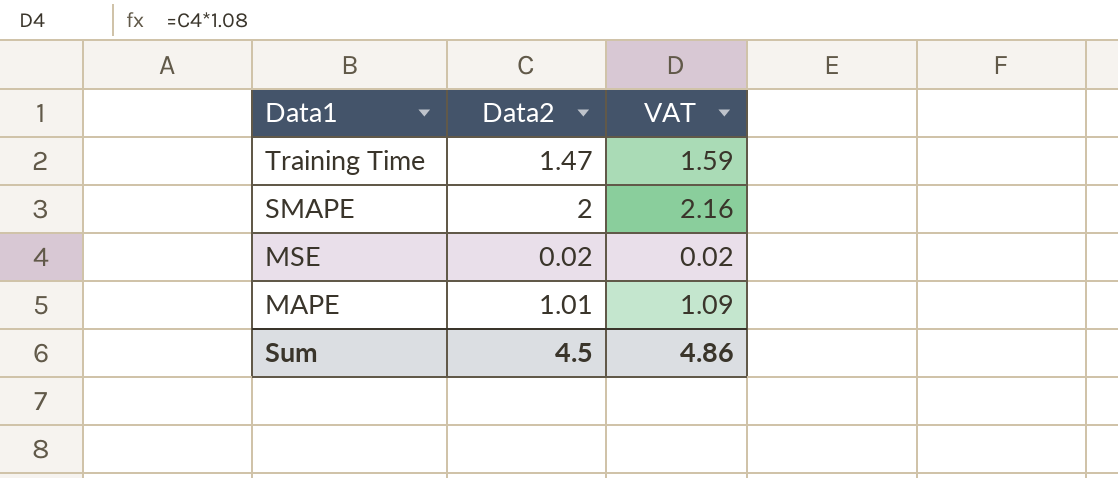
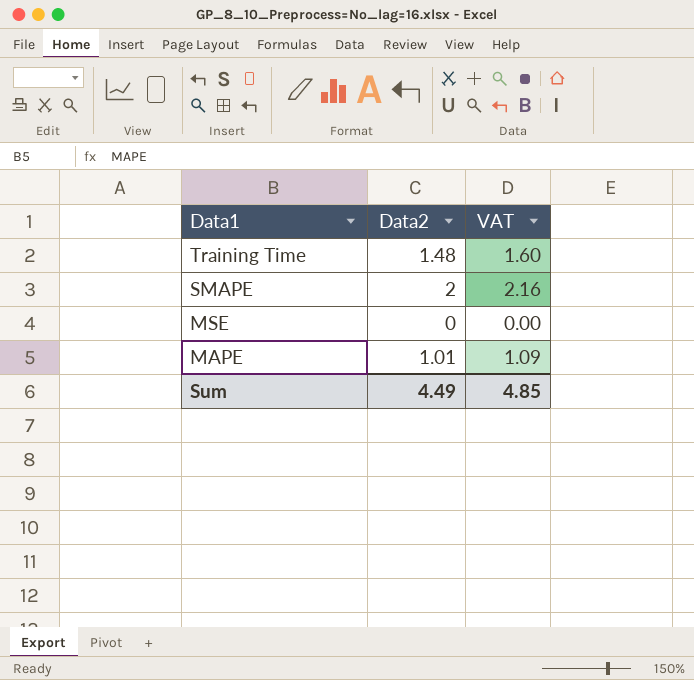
Training Time | Data2: 1.47 -> 1.48
Training Time | VAT: 1.59 -> 1.60
MSE | Data2: 0.02 -> 0
MSE | VAT: 0.02 -> 0.00
Sum | Data2: 4.5 -> 4.49
Sum | VAT: 4.86 -> 4.85

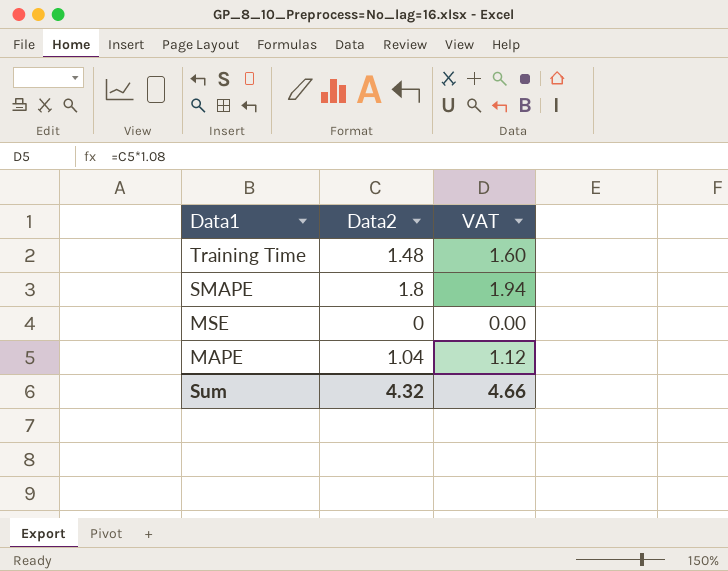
SMAPE | Data2: 2 -> 1.8
SMAPE | VAT: 2.16 -> 1.94
MAPE | Data2: 1.01 -> 1.04
MAPE | VAT: 1.09 -> 1.12
Sum | Data2: 4.49 -> 4.32
Sum | VAT: 4.85 -> 4.66

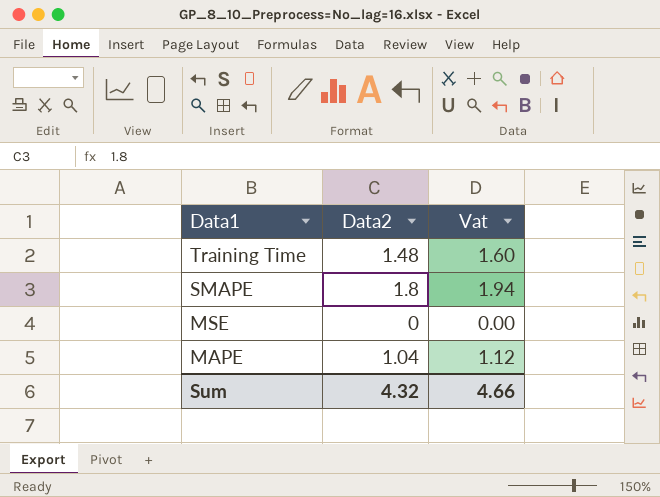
column name: VAT -> Vat

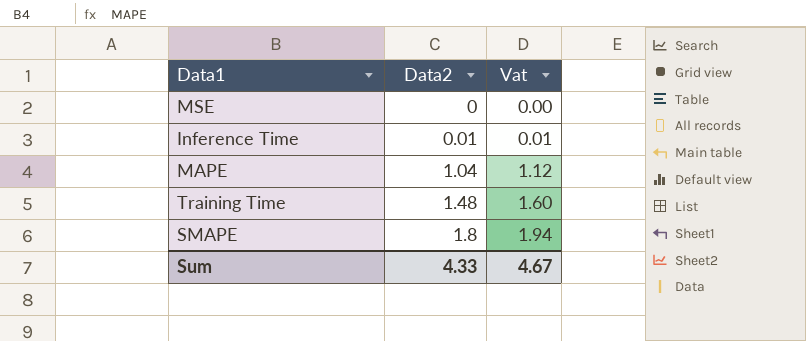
row order: Data1 descending -> Data2 ascending
row Inference Time: none -> 0.01 | 0.01
Sum | Data2: 4.32 -> 4.33
Sum | Vat: 4.66 -> 4.67

